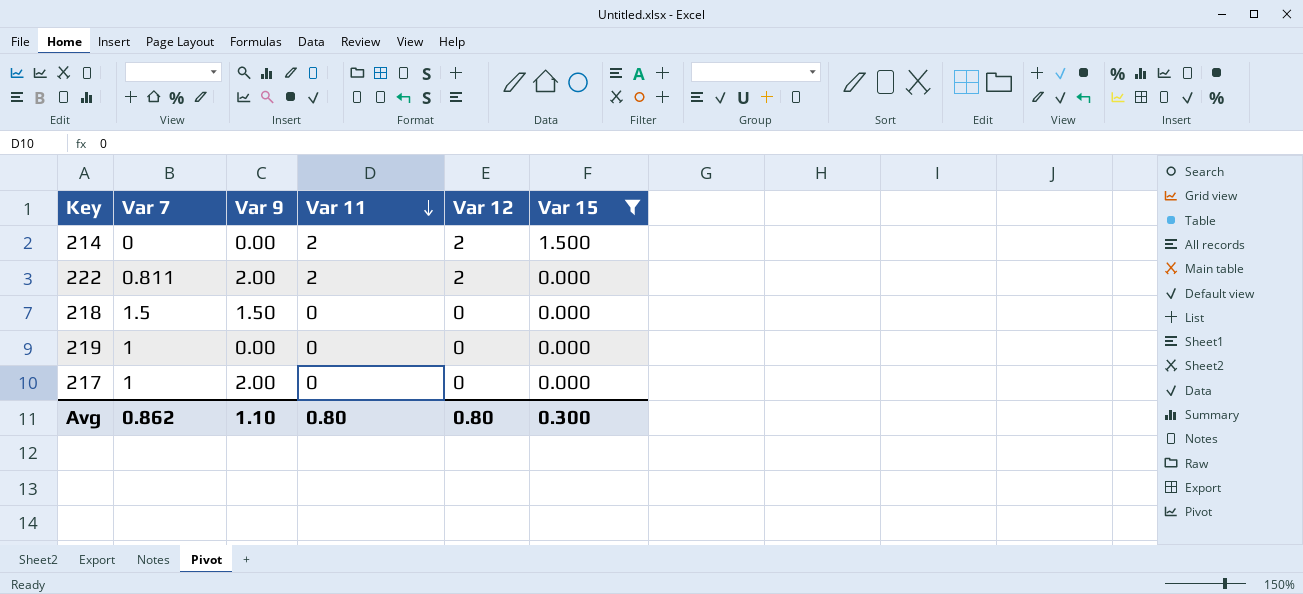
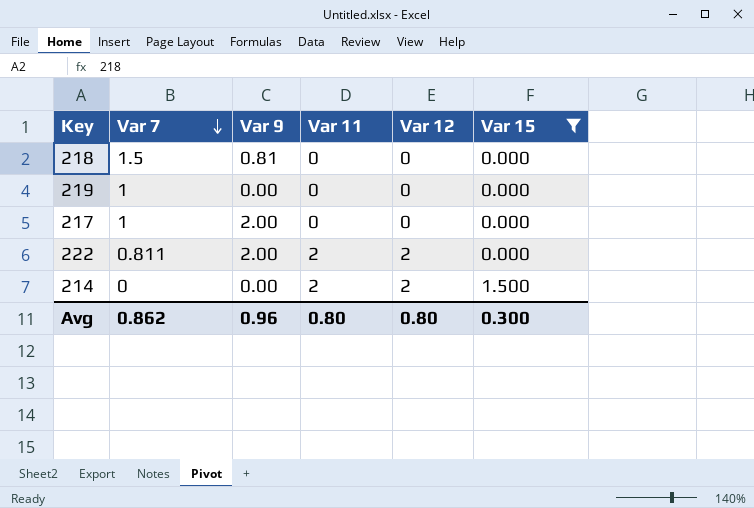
row order: Var 11 descending -> Var 7 descending
218 | Var 9: 1.50 -> 0.81
Avg | Var 9: 1.10 -> 0.96

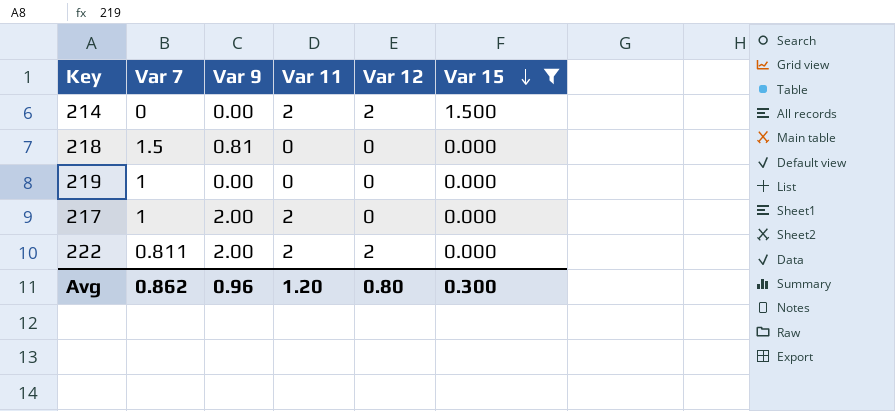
row order: Var 7 descending -> Var 15 descending
217 | Var 11: 0 -> 2
Avg | Var 11: 0.80 -> 1.20

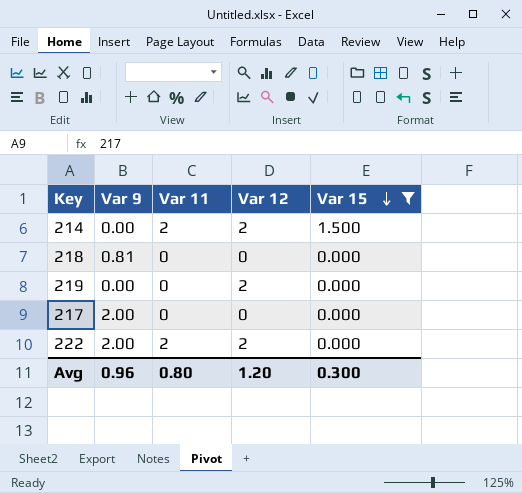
column Var 7 | position: 2 -> none
219 | Var 12: 0 -> 2
217 | Var 11: 2 -> 0
Avg | Var 11: 1.20 -> 0.80
Avg | Var 12: 0.80 -> 1.20

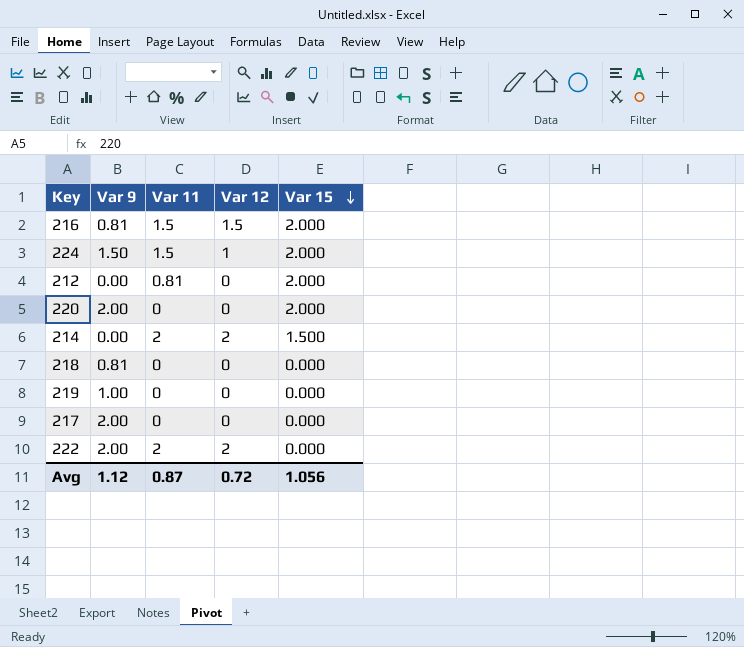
filter: Var 15 != 2.000 -> none
219 | Var 9: 0.00 -> 1.00
219 | Var 12: 2 -> 0
Avg | Var 9: 0.96 -> 1.12
Avg | Var 11: 0.80 -> 0.87
Avg | Var 12: 1.20 -> 0.72
Avg | Var 15: 0.300 -> 1.056

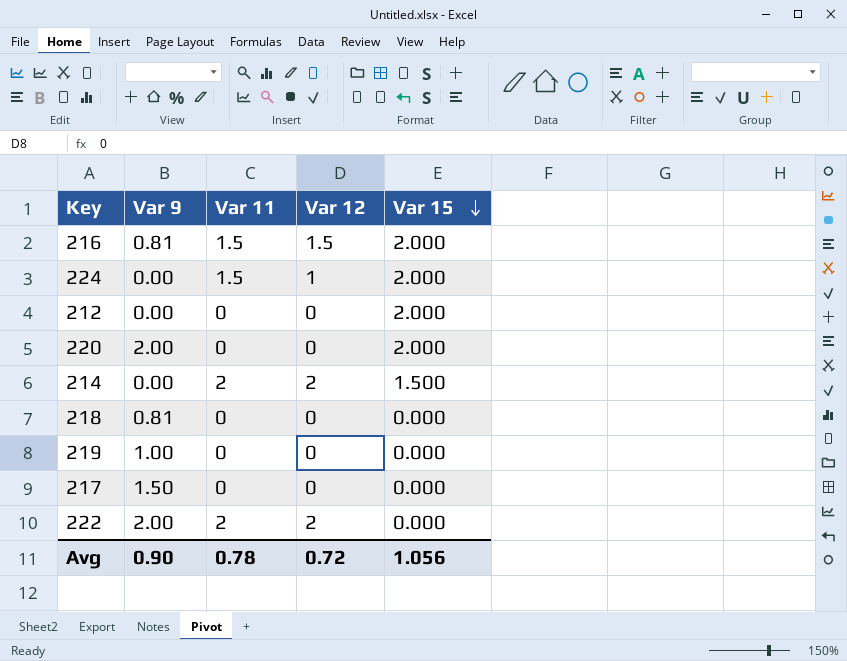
224 | Var 9: 1.50 -> 0.00
212 | Var 11: 0.81 -> 0
217 | Var 9: 2.00 -> 1.50
Avg | Var 9: 1.12 -> 0.90
Avg | Var 11: 0.87 -> 0.78

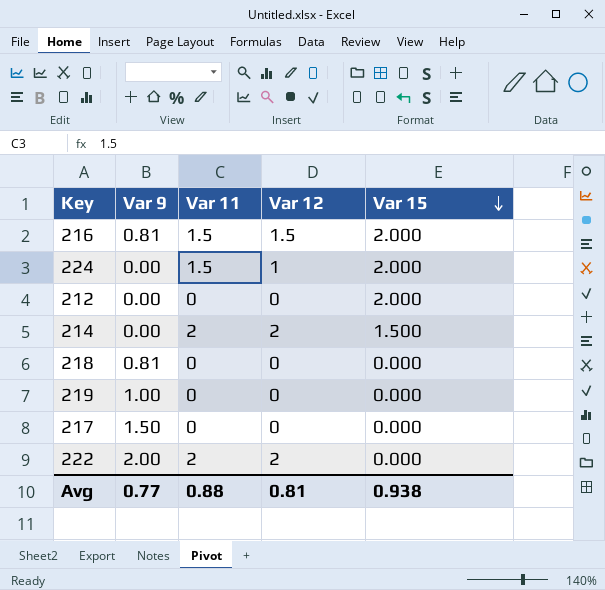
row 220: 2.00 | 0 | 0 | 2.000 -> none
Avg | Var 9: 0.90 -> 0.77
Avg | Var 11: 0.78 -> 0.88
Avg | Var 12: 0.72 -> 0.81
Avg | Var 15: 1.056 -> 0.938

